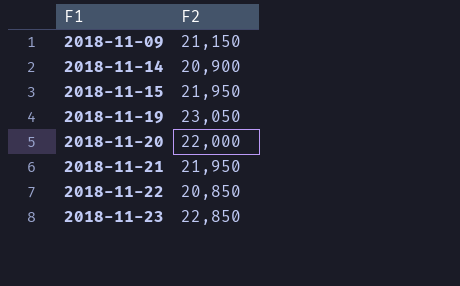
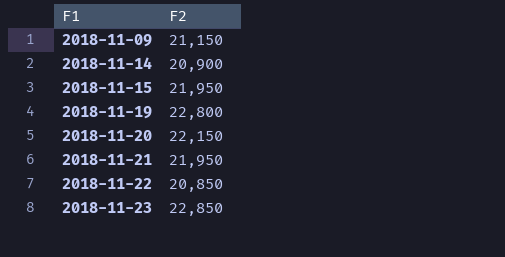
2018-11-19 | F2: 23,050 -> 22,800
2018-11-20 | F2: 22,000 -> 22,150

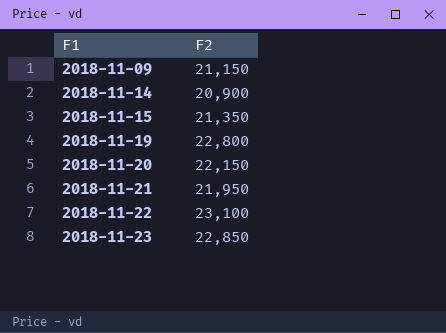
2018-11-15 | F2: 21,950 -> 21,350
2018-11-22 | F2: 20,850 -> 23,100

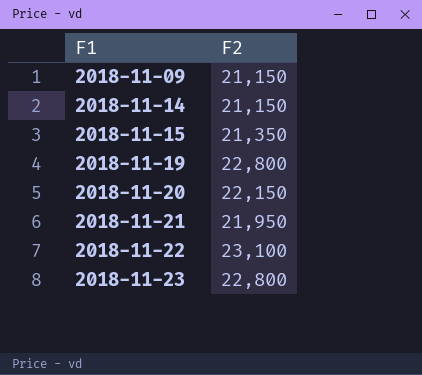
2018-11-14 | F2: 20,900 -> 21,150
2018-11-23 | F2: 22,850 -> 22,800

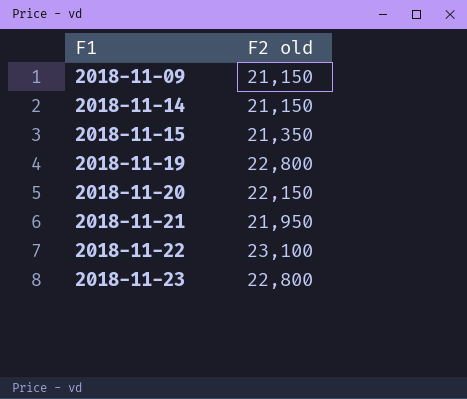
column name: F2 -> F2 old

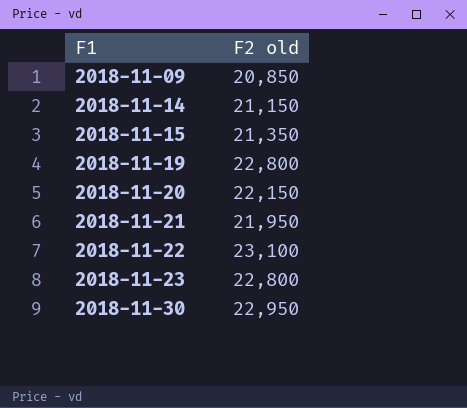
2018-11-09 | F2 old: 21,150 -> 20,850
row 2018-11-30: none -> 22,950

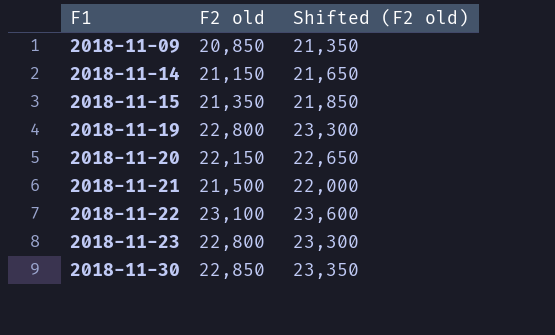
column Shifted (F2 old) | formula: none -> [F2 old] + 500
2018-11-21 | F2 old: 21,950 -> 21,500
2018-11-30 | F2 old: 22,950 -> 22,850

